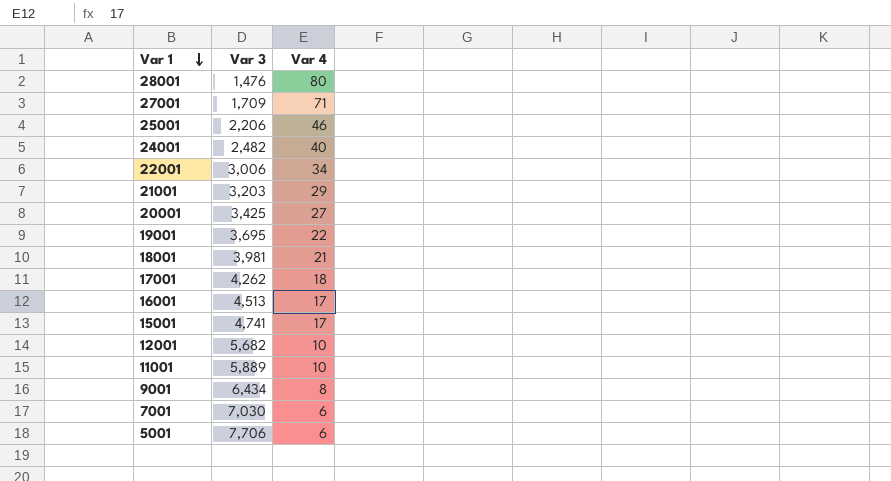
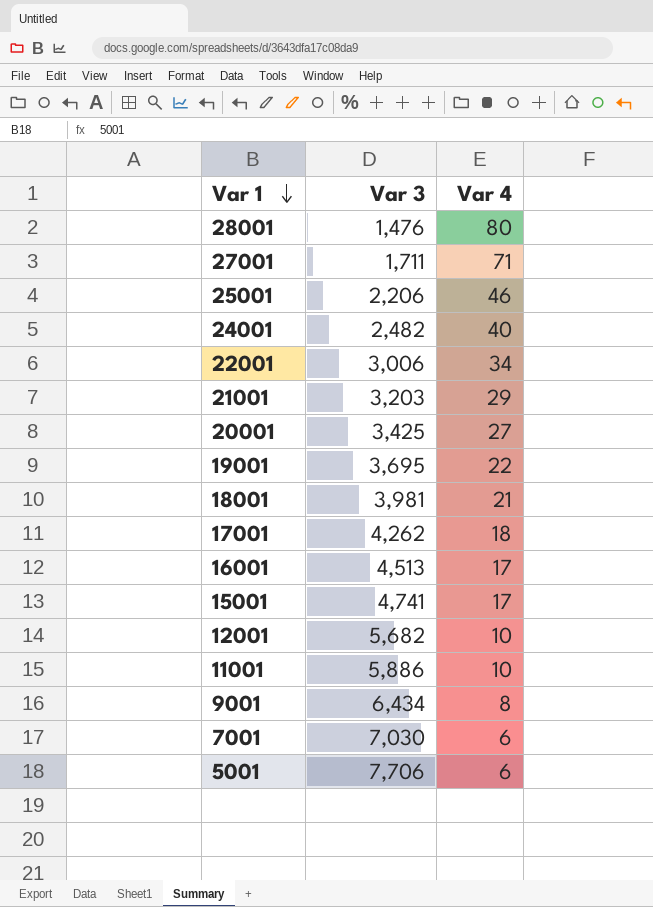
27001 | Var 3: 1,709 -> 1,711
11001 | Var 3: 5,889 -> 5,886

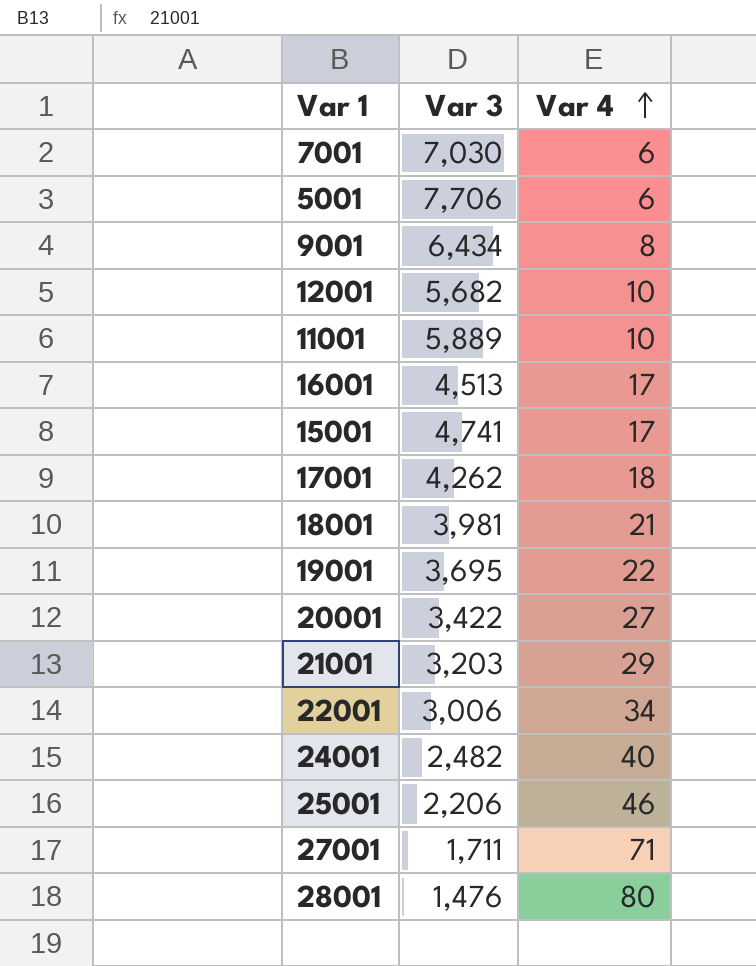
row order: Var 1 descending -> Var 4 ascending
11001 | Var 3: 5,886 -> 5,889
20001 | Var 3: 3,425 -> 3,422

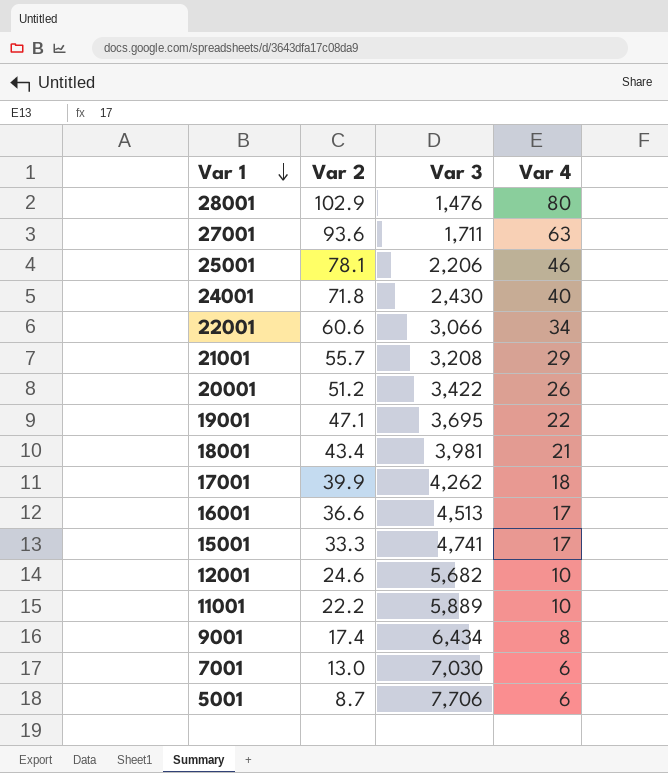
row order: Var 4 ascending -> Var 1 descending
column Var 2 | position: none -> 2
27001 | Var 4: 71 -> 63
24001 | Var 3: 2,482 -> 2,430
22001 | Var 3: 3,006 -> 3,066
21001 | Var 3: 3,203 -> 3,208
20001 | Var 4: 27 -> 26

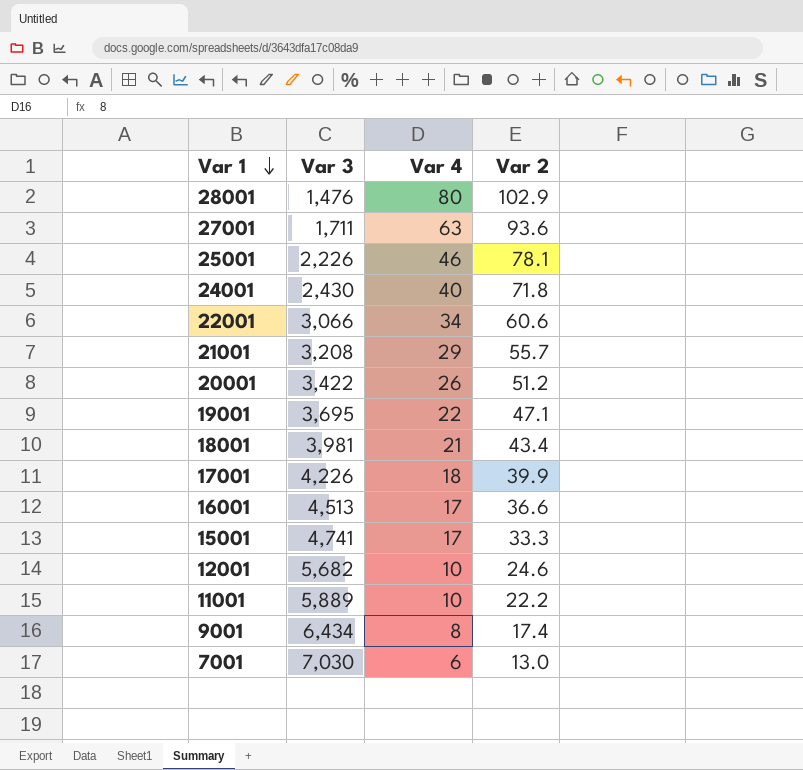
column Var 2 | position: 2 -> 4
row 5001: 8.7 | 7,706 | 6 -> none
25001 | Var 3: 2,206 -> 2,226
17001 | Var 3: 4,262 -> 4,226

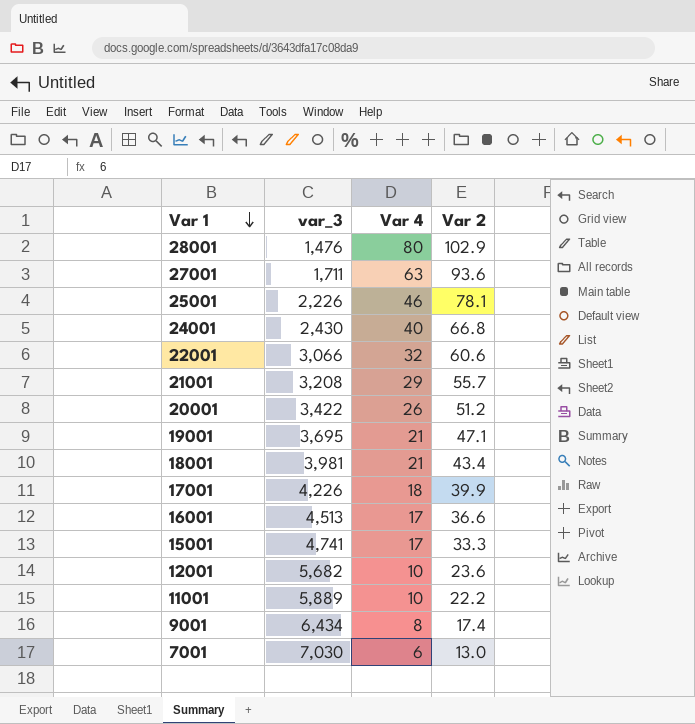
column name: Var 3 -> var_3
24001 | Var 2: 71.8 -> 66.8
22001 | Var 4: 34 -> 32
19001 | Var 4: 22 -> 21
12001 | Var 2: 24.6 -> 23.6

